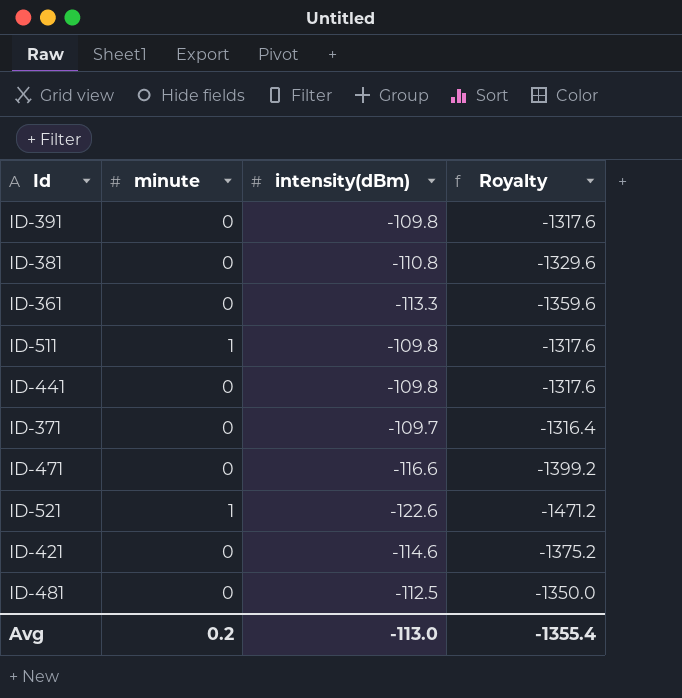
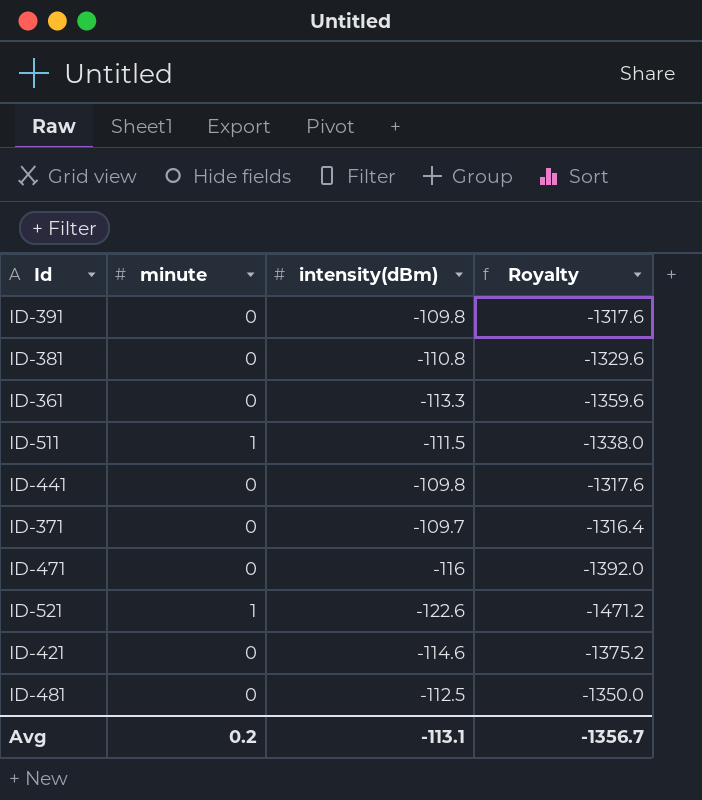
ID-511 | intensity(dBm): -109.8 -> -111.5
ID-511 | Royalty: -1317.6 -> -1338.0
ID-471 | intensity(dBm): -116.6 -> -116
ID-471 | Royalty: -1399.2 -> -1392.0
Avg | intensity(dBm): -113.0 -> -113.1
Avg | Royalty: -1355.4 -> -1356.7

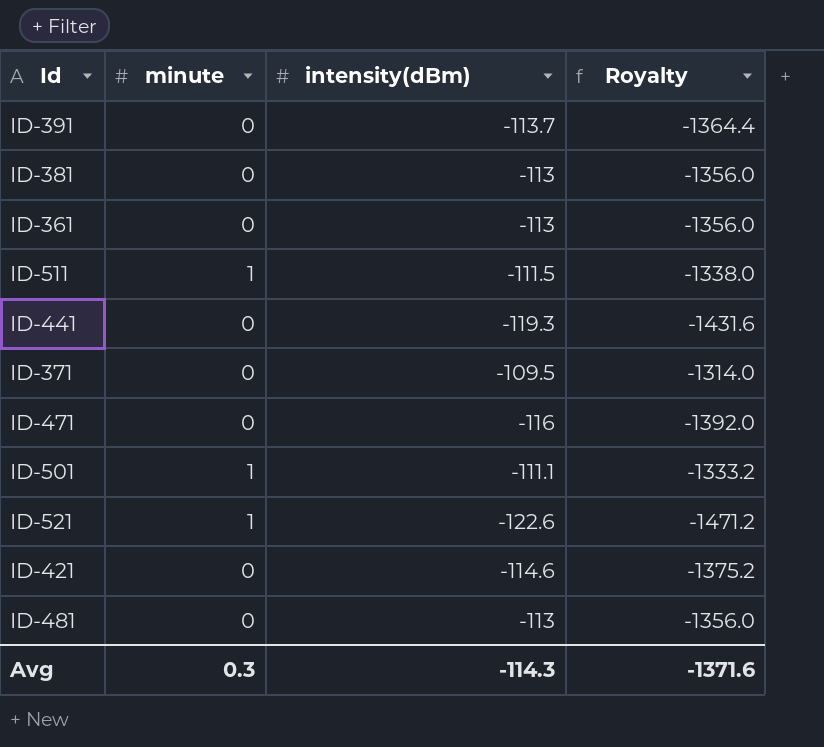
ID-391 | intensity(dBm): -109.8 -> -113.7
ID-391 | Royalty: -1317.6 -> -1364.4
ID-381 | intensity(dBm): -110.8 -> -113
ID-381 | Royalty: -1329.6 -> -1356.0
ID-361 | intensity(dBm): -113.3 -> -113
ID-361 | Royalty: -1359.6 -> -1356.0
ID-441 | intensity(dBm): -109.8 -> -119.3
ID-441 | Royalty: -1317.6 -> -1431.6
ID-371 | intensity(dBm): -109.7 -> -109.5
ID-371 | Royalty: -1316.4 -> -1314.0
row ID-501: none -> 1 | -111.1 | -1333.2
ID-481 | intensity(dBm): -112.5 -> -113
ID-481 | Royalty: -1350.0 -> -1356.0
Avg | minute: 0.2 -> 0.3
Avg | intensity(dBm): -113.1 -> -114.3
Avg | Royalty: -1356.7 -> -1371.6

